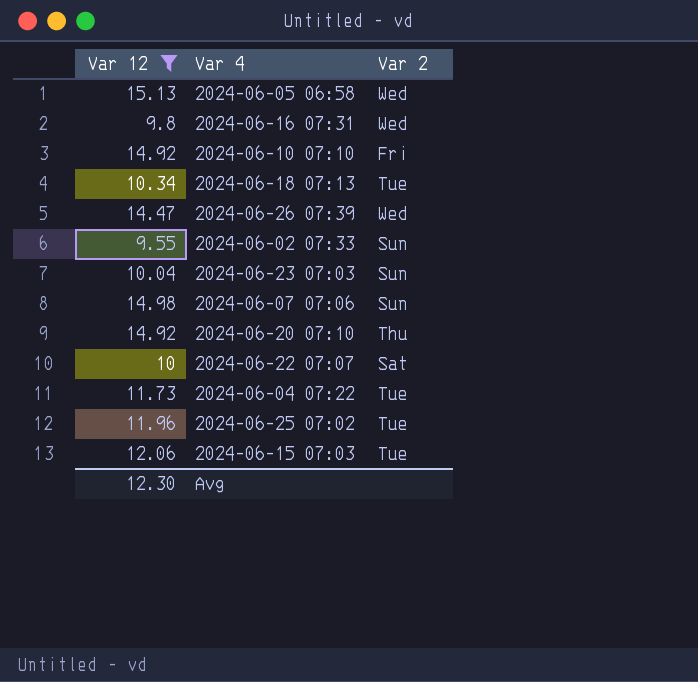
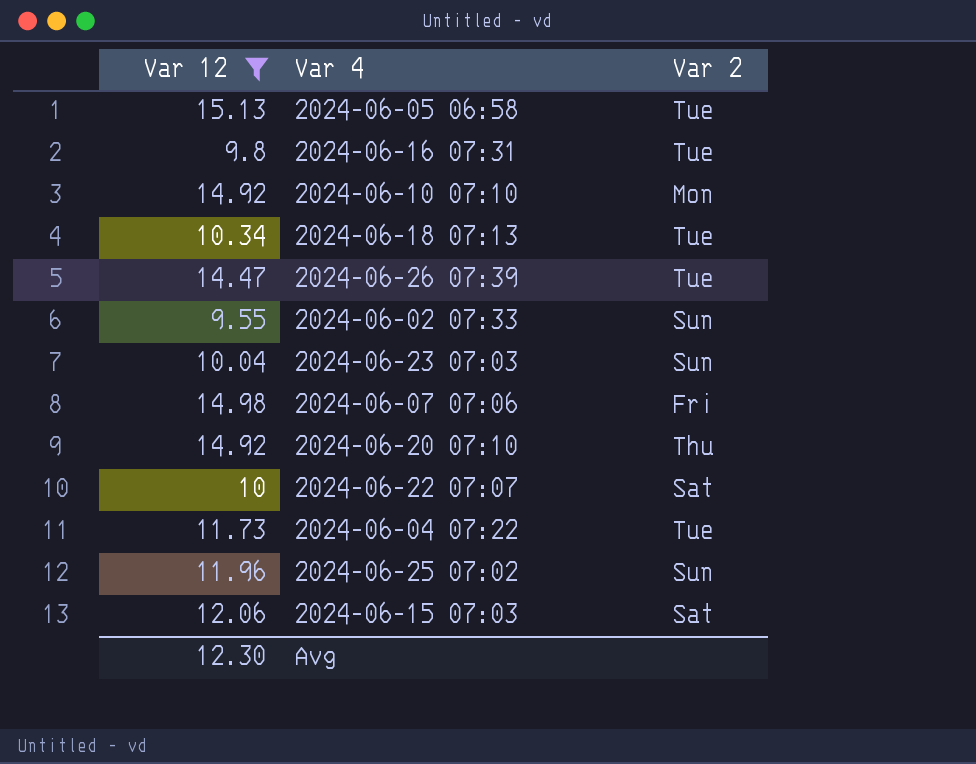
2024-06-05 06:58 | Var 2: Wed -> Tue
2024-06-16 07:31 | Var 2: Wed -> Tue
2024-06-10 07:10 | Var 2: Fri -> Mon
2024-06-26 07:39 | Var 2: Wed -> Tue
2024-06-07 07:06 | Var 2: Sun -> Fri
2024-06-25 07:02 | Var 2: Tue -> Sun
2024-06-15 07:03 | Var 2: Tue -> Sat

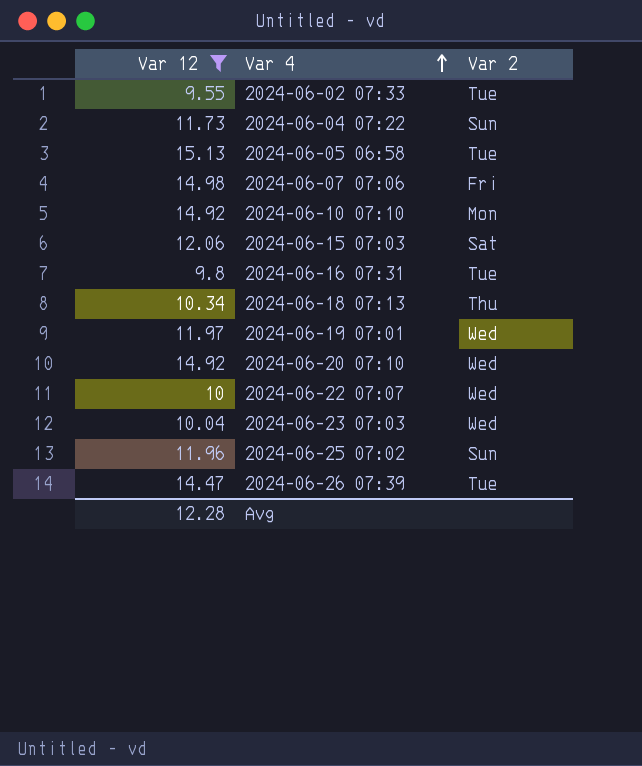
row order: none -> Var 4 ascending
2024-06-02 07:33 | Var 2: Sun -> Tue
2024-06-04 07:22 | Var 2: Tue -> Sun
2024-06-18 07:13 | Var 2: Tue -> Thu
row 2024-06-19 07:01: none -> 11.97 | Wed
2024-06-20 07:10 | Var 2: Thu -> Wed
2024-06-22 07:07 | Var 2: Sat -> Wed
2024-06-23 07:03 | Var 2: Sun -> Wed
Avg | Var 12: 12.30 -> 12.28

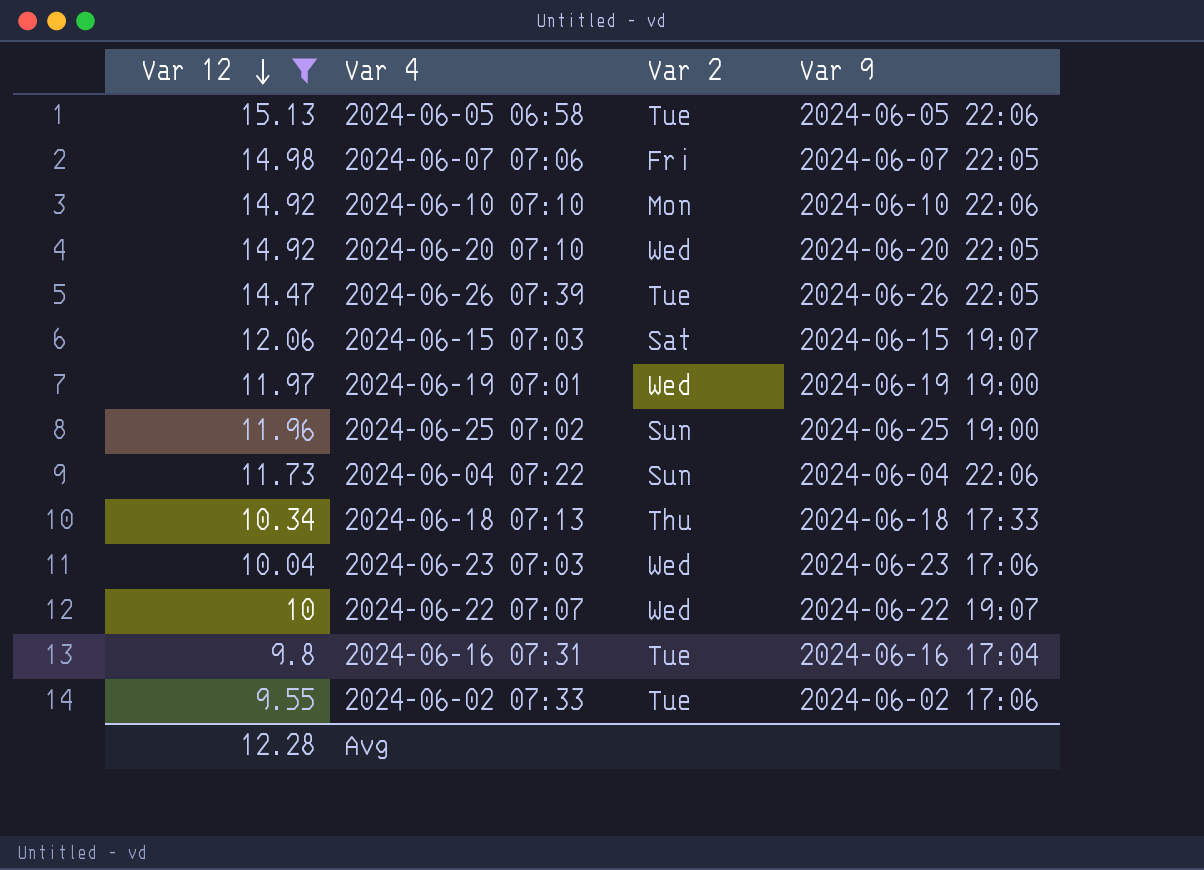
row order: Var 4 ascending -> Var 12 descending
column Var 9 | position: none -> 4

